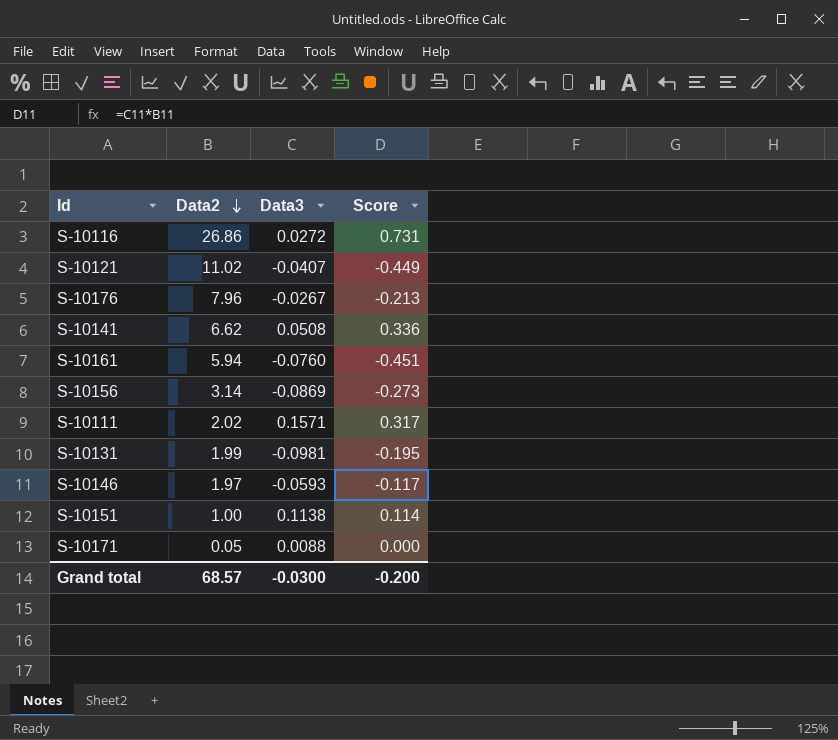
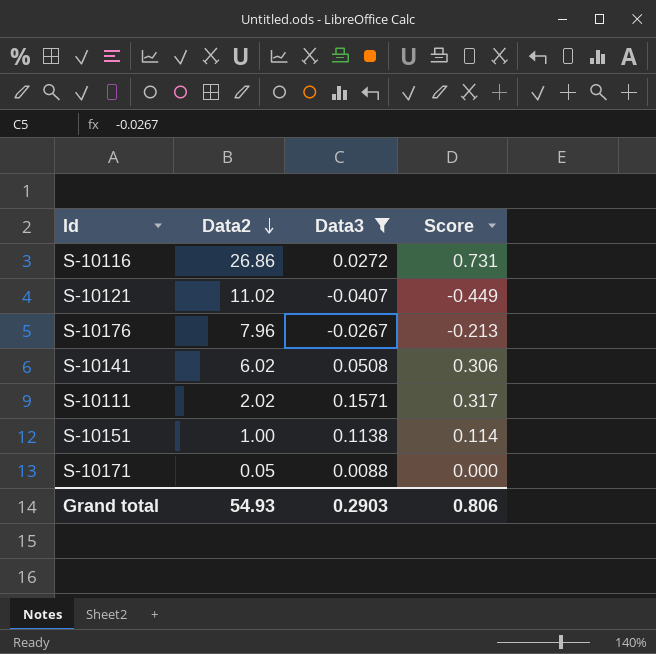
filter: none -> Data3 >= -0.0407
S-10141 | Data2: 6.62 -> 6.02
S-10141 | Score: 0.336 -> 0.306
Grand total | Data2: 68.57 -> 54.93
Grand total | Data3: -0.0300 -> 0.2903
Grand total | Score: -0.200 -> 0.806

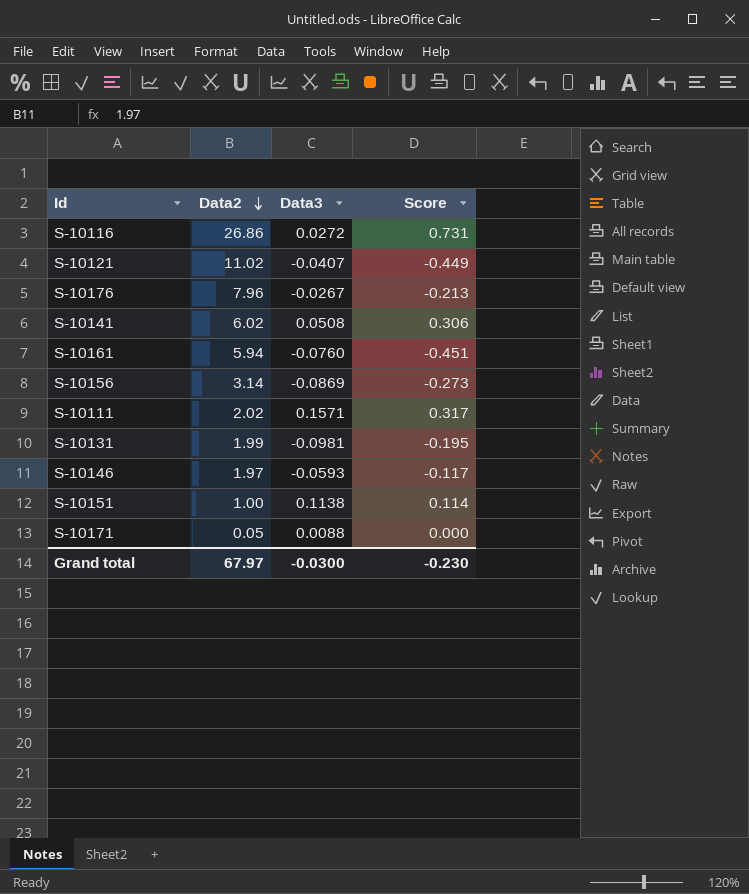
filter: Data3 >= -0.0407 -> none
Grand total | Data2: 54.93 -> 67.97
Grand total | Data3: 0.2903 -> -0.0300
Grand total | Score: 0.806 -> -0.230

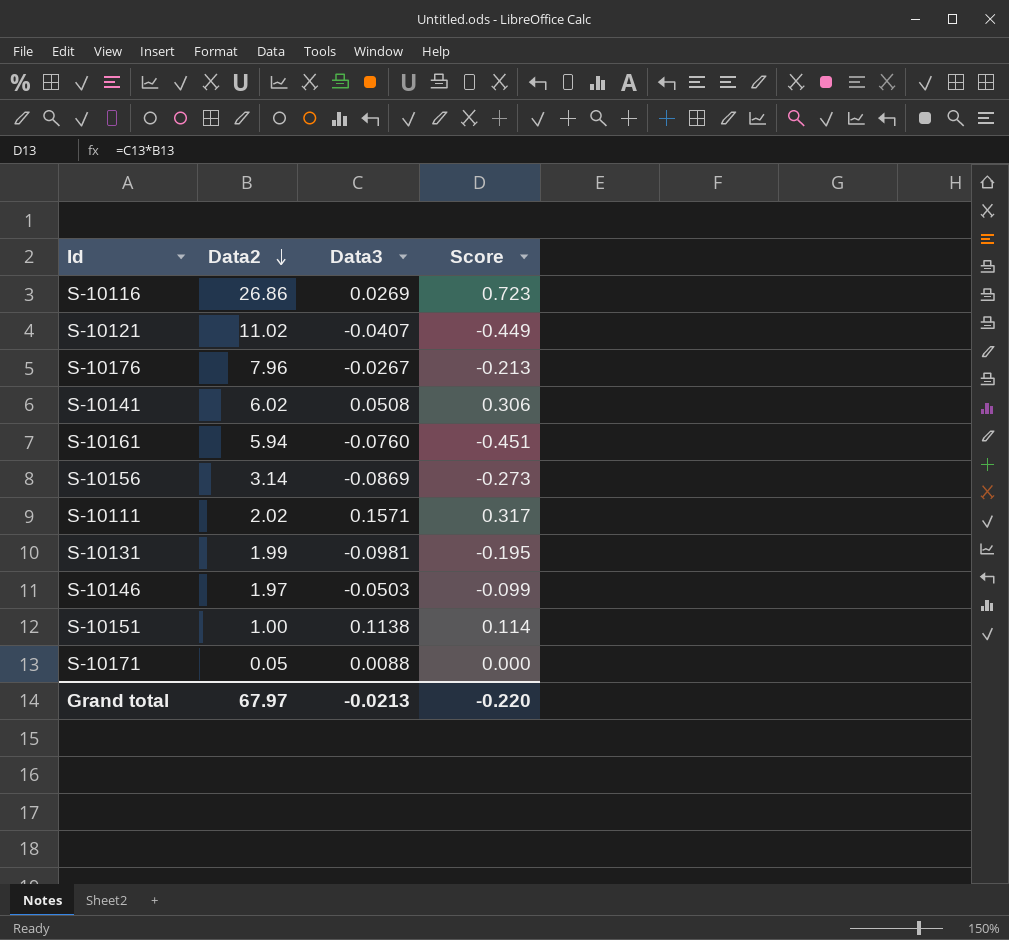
S-10116 | Data3: 0.0272 -> 0.0269
S-10116 | Score: 0.731 -> 0.723
S-10146 | Data3: -0.0593 -> -0.0503
S-10146 | Score: -0.117 -> -0.099
Grand total | Data3: -0.0300 -> -0.0213
Grand total | Score: -0.230 -> -0.220

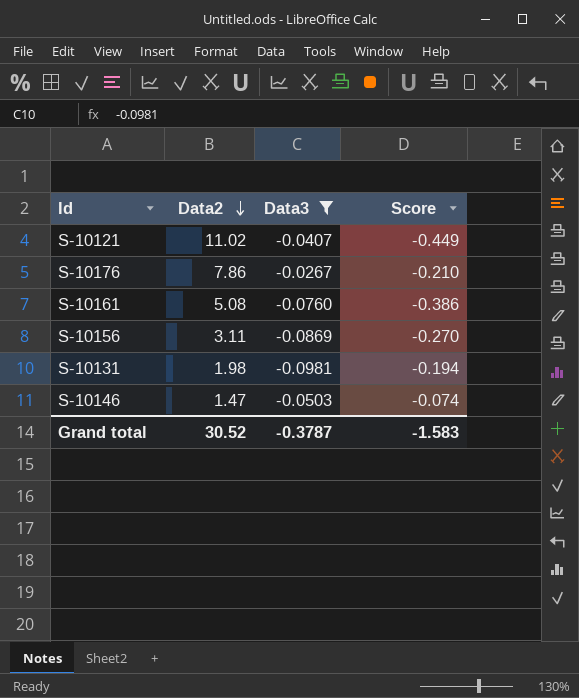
filter: none -> Data3 <= -0.0267
S-10176 | Data2: 7.96 -> 7.86
S-10176 | Score: -0.213 -> -0.210
S-10161 | Data2: 5.94 -> 5.08
S-10161 | Score: -0.451 -> -0.386
S-10156 | Data2: 3.14 -> 3.11
S-10156 | Score: -0.273 -> -0.270
S-10131 | Data2: 1.99 -> 1.98
S-10131 | Score: -0.195 -> -0.194
S-10146 | Data2: 1.97 -> 1.47
S-10146 | Score: -0.099 -> -0.074
Grand total | Data2: 67.97 -> 30.52
Grand total | Data3: -0.0213 -> -0.3787
Grand total | Score: -0.220 -> -1.583

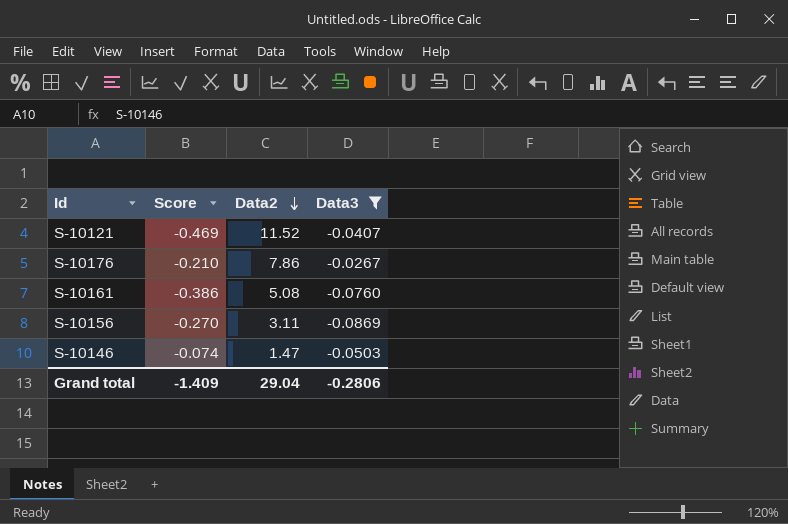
column Score | position: 4 -> 2
row S-10131: 1.98 | -0.0981 | -0.194 -> none
S-10121 | Score: -0.449 -> -0.469
S-10121 | Data2: 11.02 -> 11.52
Grand total | Score: -1.583 -> -1.409
Grand total | Data2: 30.52 -> 29.04
Grand total | Data3: -0.3787 -> -0.2806

